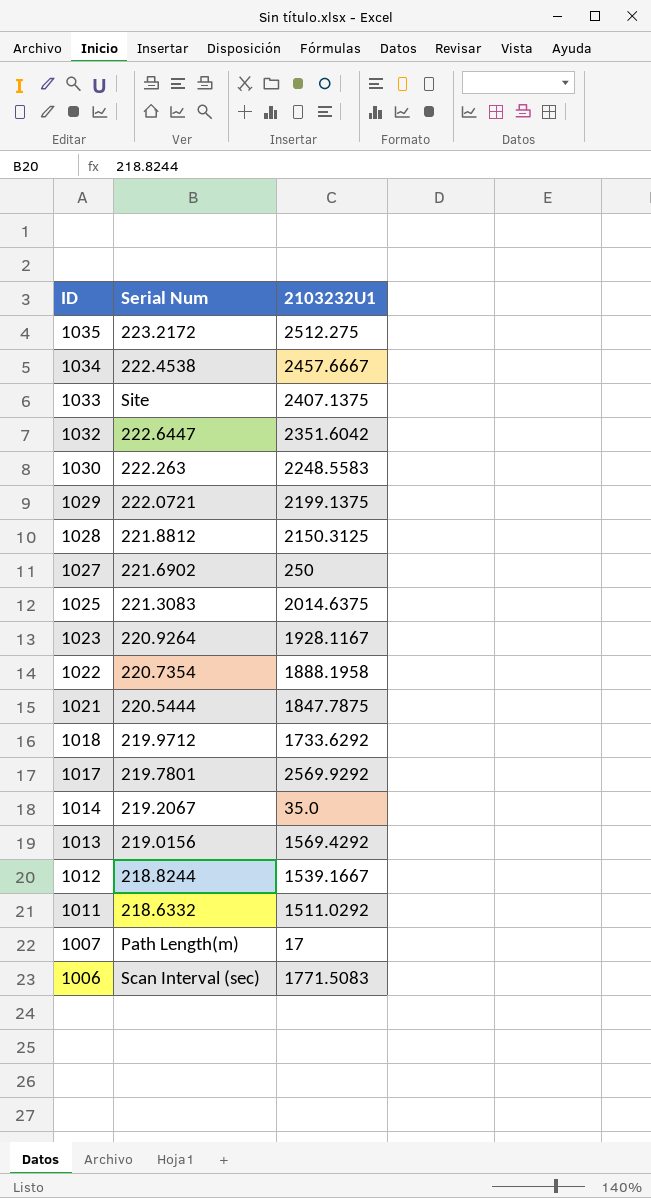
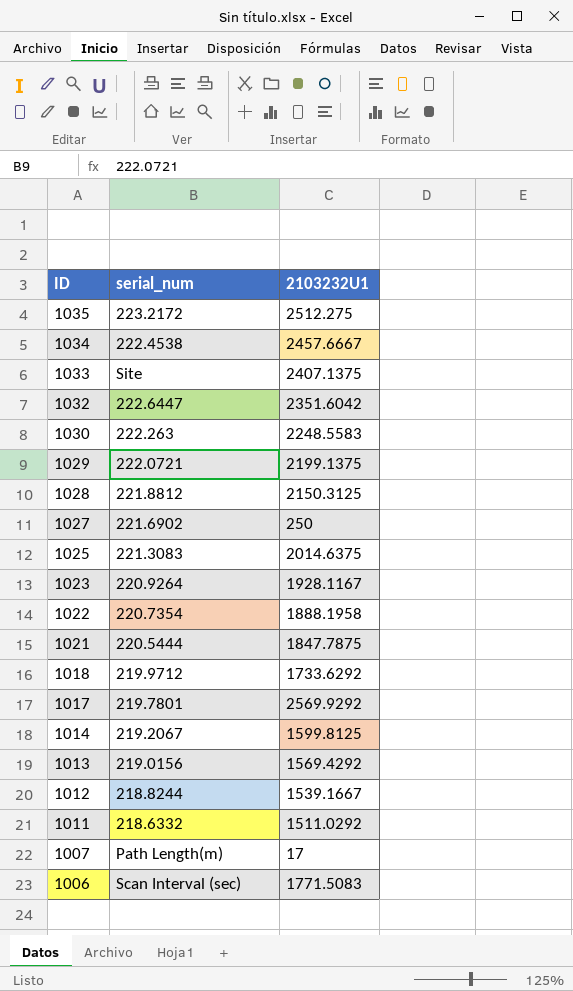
column name: Serial Num -> serial_num
1014 | 2103232U1: 35.0 -> 1599.8125

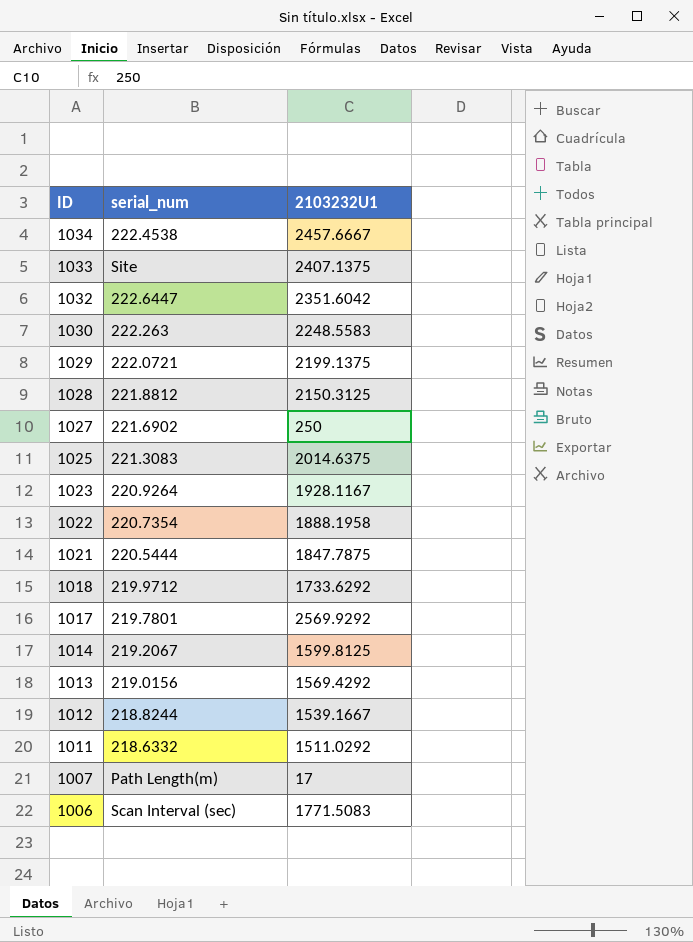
row 1035: 223.2172 | 2512.275 -> none

